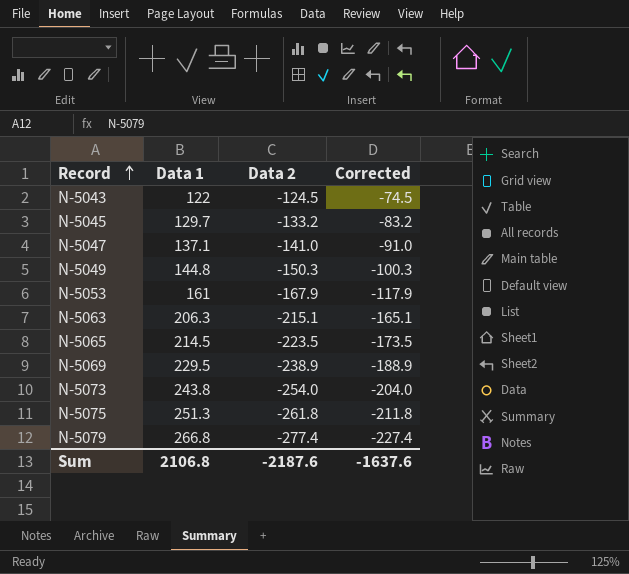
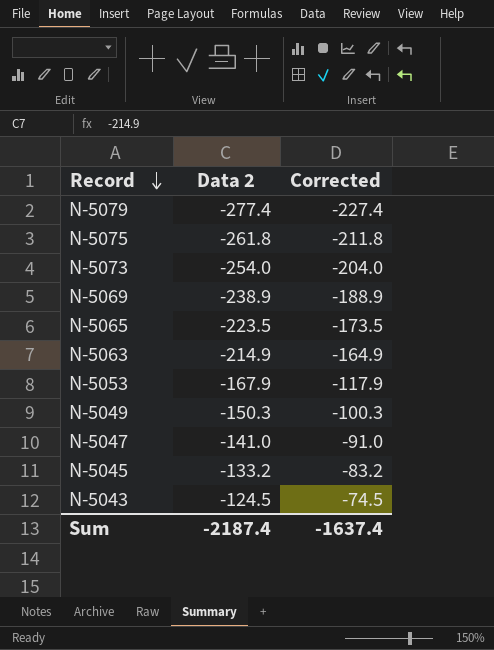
row order: Record ascending -> Record descending
column Data 1 | position: 2 -> none
N-5063 | Data 2: -215.1 -> -214.9
N-5063 | Corrected: -165.1 -> -164.9
Sum | Data 2: -2187.6 -> -2187.4
Sum | Corrected: -1637.6 -> -1637.4

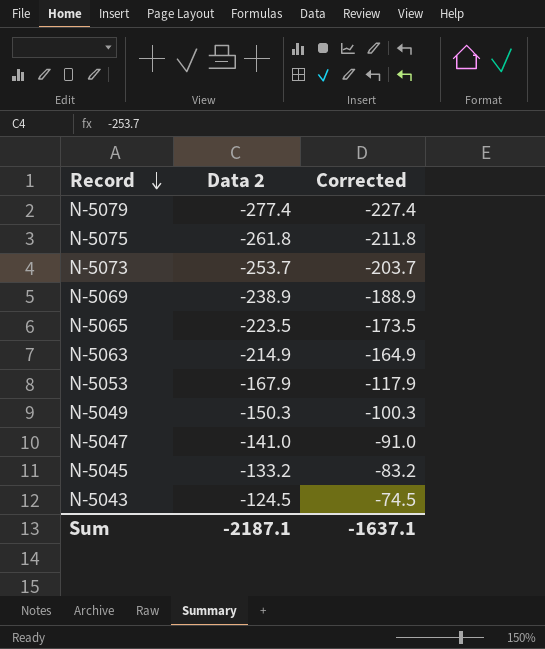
N-5073 | Data 2: -254.0 -> -253.7
N-5073 | Corrected: -204.0 -> -203.7
Sum | Data 2: -2187.4 -> -2187.1
Sum | Corrected: -1637.4 -> -1637.1

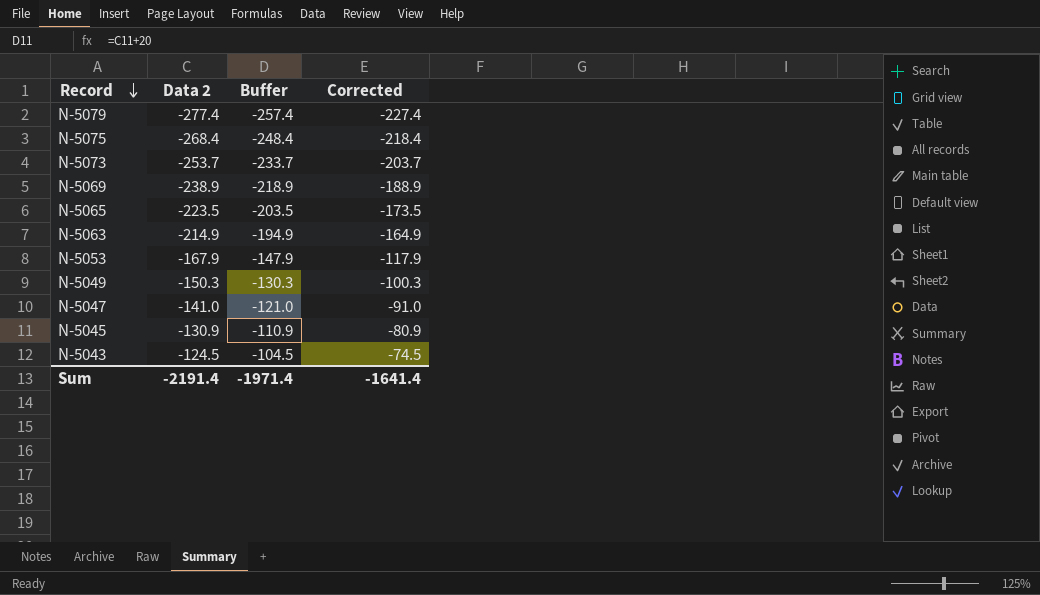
column Buffer | formula: none -> [Data 2] + 20
N-5075 | Data 2: -261.8 -> -268.4
N-5075 | Corrected: -211.8 -> -218.4
N-5045 | Data 2: -133.2 -> -130.9
N-5045 | Corrected: -83.2 -> -80.9
Sum | Data 2: -2187.1 -> -2191.4
Sum | Corrected: -1637.1 -> -1641.4

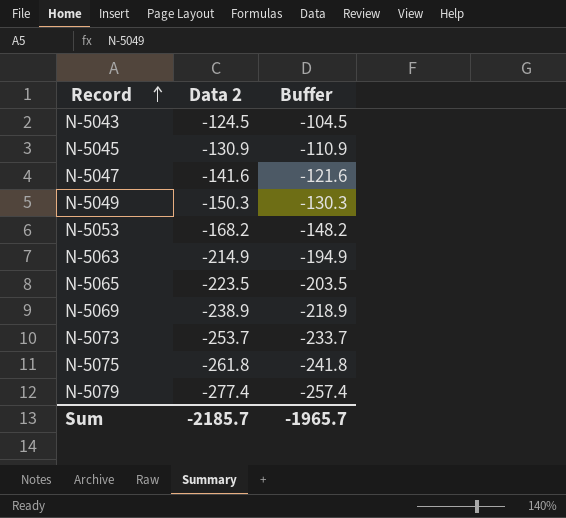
row order: Record descending -> Record ascending
column Corrected | formula: [Data 2] + 50 -> none
N-5047 | Data 2: -141.0 -> -141.6
N-5047 | Buffer: -121.0 -> -121.6
N-5053 | Data 2: -167.9 -> -168.2
N-5053 | Buffer: -147.9 -> -148.2
N-5075 | Data 2: -268.4 -> -261.8
N-5075 | Buffer: -248.4 -> -241.8
Sum | Data 2: -2191.4 -> -2185.7
Sum | Buffer: -1971.4 -> -1965.7

